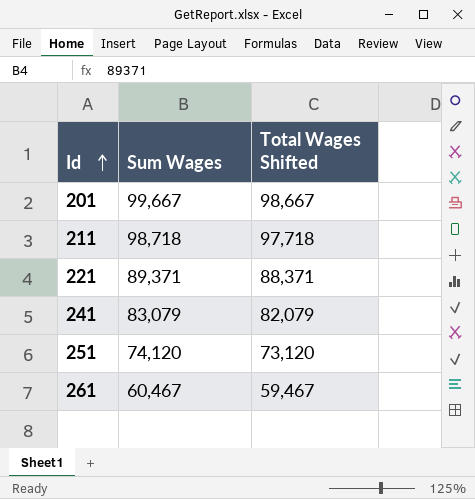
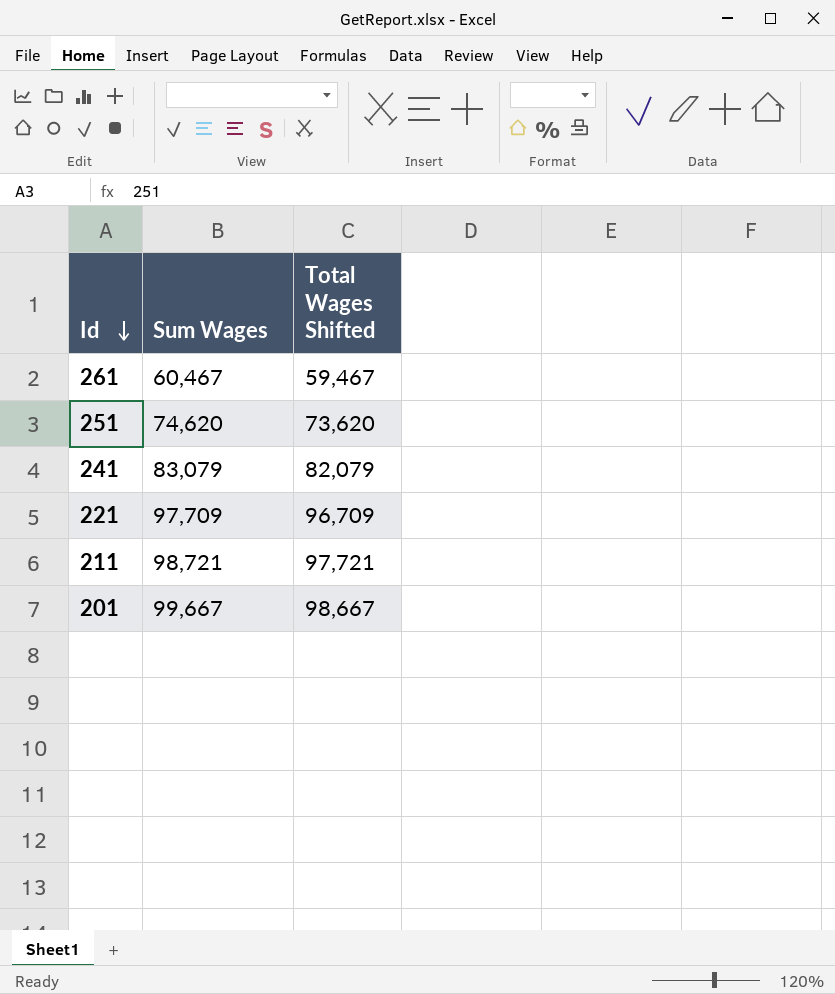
row order: Id ascending -> Id descending
251 | Sum Wages: 74,120 -> 74,620
251 | Total Wages Shifted: 73,120 -> 73,620
221 | Sum Wages: 89,371 -> 97,709
221 | Total Wages Shifted: 88,371 -> 96,709
211 | Sum Wages: 98,718 -> 98,721
211 | Total Wages Shifted: 97,718 -> 97,721

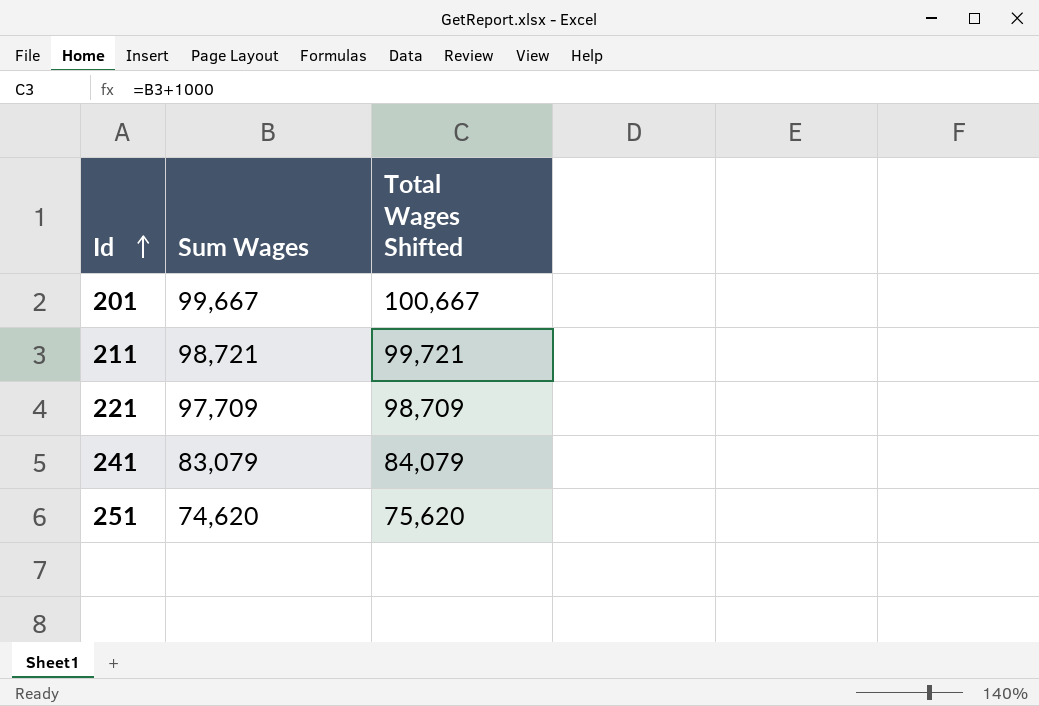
row order: Id descending -> Id ascending
column Total Wages Shifted | formula: [Sum Wages] - 1000 -> [Sum Wages] + 1000
row 261: 60,467 | 59,467 -> none

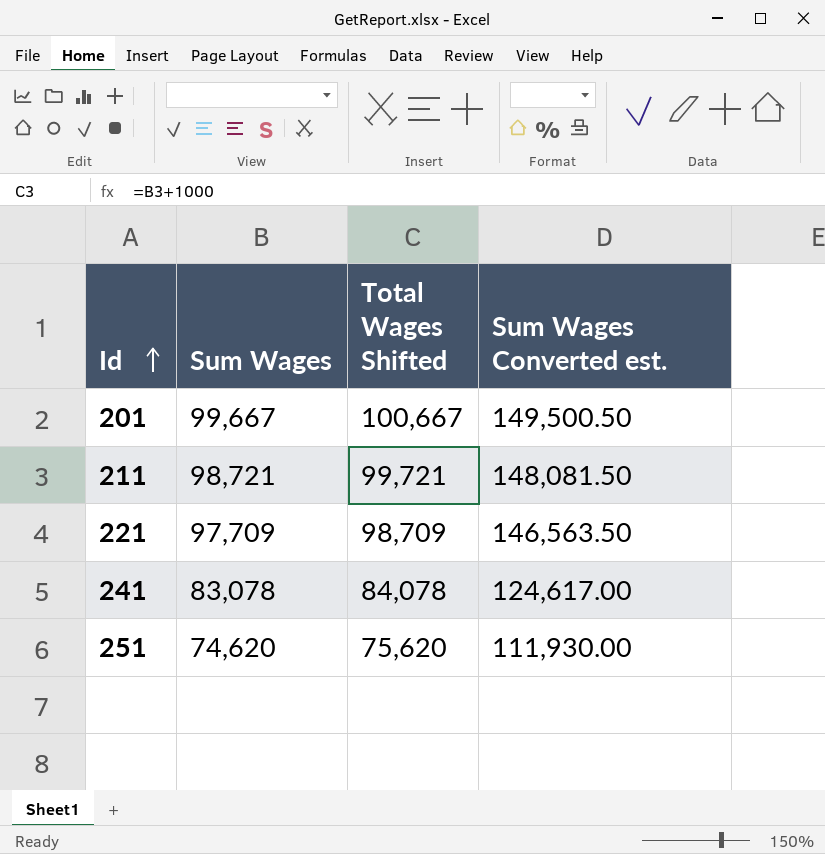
column Sum Wages Converted est. | formula: none -> [Sum Wages] * 1.5
241 | Sum Wages: 83,079 -> 83,078
241 | Total Wages Shifted: 84,079 -> 84,078

